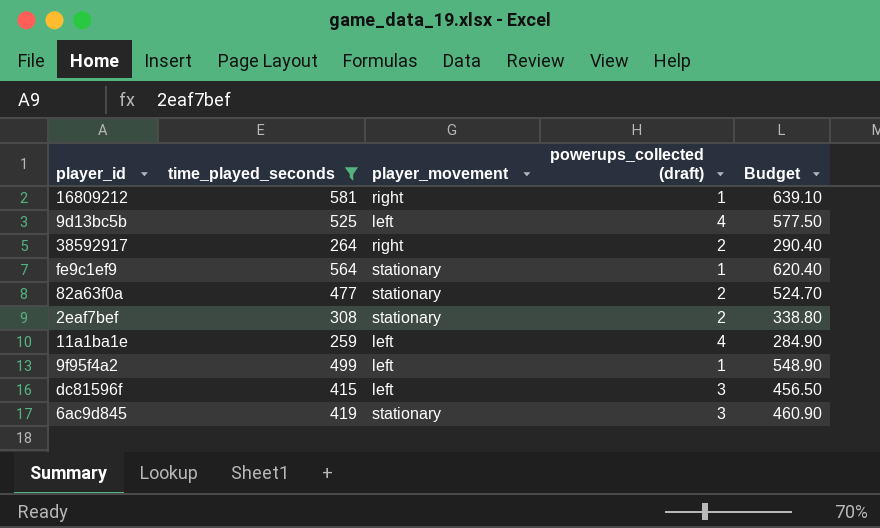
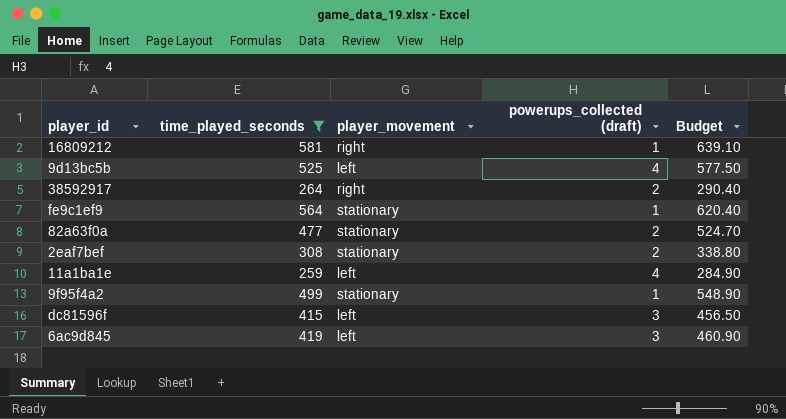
9f95f4a2 | player_movement: left -> stationary
6ac9d845 | player_movement: stationary -> left

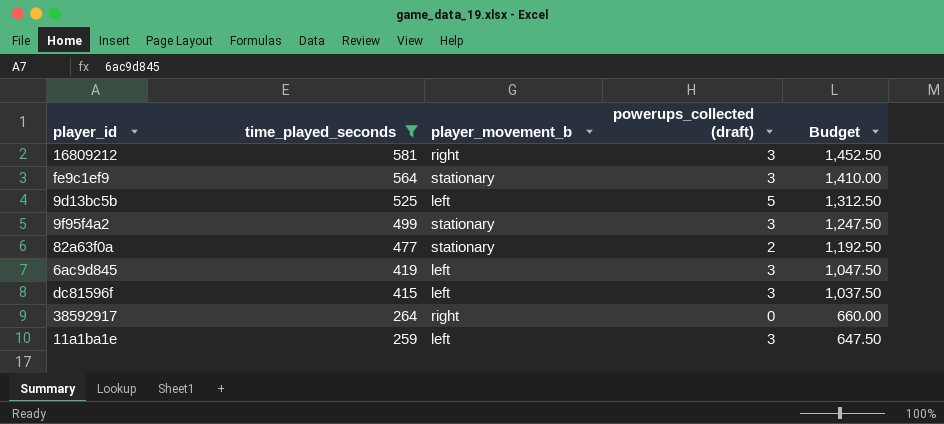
row order: none -> time_played_seconds descending
column name: player_movement -> player_movement_b
column Budget | formula: [time_played_seconds] * 1.1 -> [time_played_seconds] * 2.5
row 2eaf7bef: 308 | stationary | 2 | 338.80 -> none
16809212 | powerups_collected (draft): 1 -> 3
fe9c1ef9 | powerups_collected (draft): 1 -> 3
9d13bc5b | powerups_collected (draft): 4 -> 5
9f95f4a2 | powerups_collected (draft): 1 -> 3
38592917 | powerups_collected (draft): 2 -> 0
11a1ba1e | powerups_collected (draft): 4 -> 3

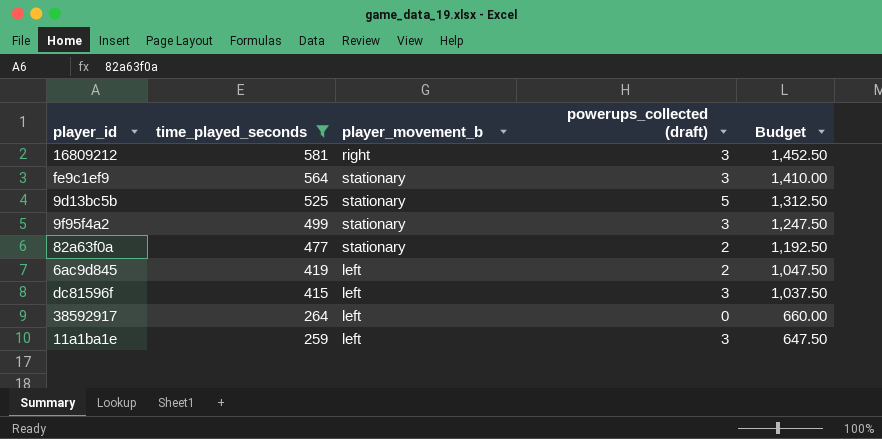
9d13bc5b | player_movement_b: left -> stationary
6ac9d845 | powerups_collected (draft): 3 -> 2
38592917 | player_movement_b: right -> left

